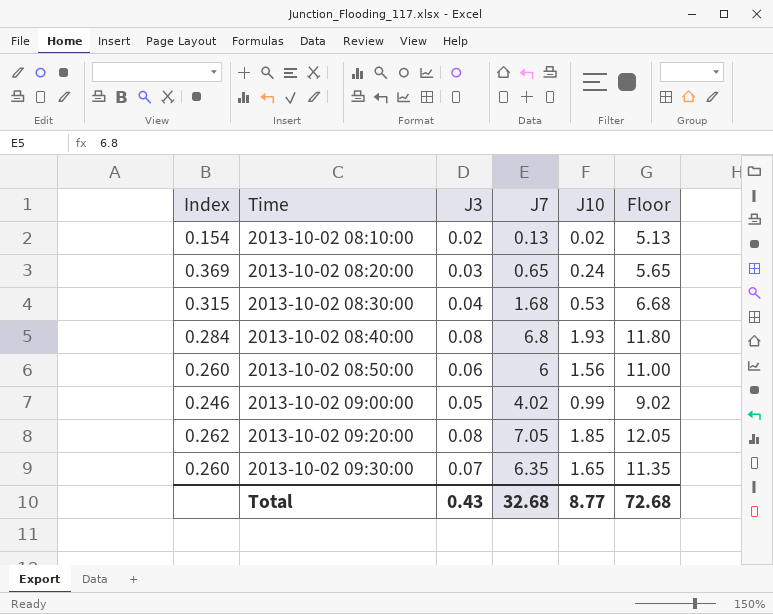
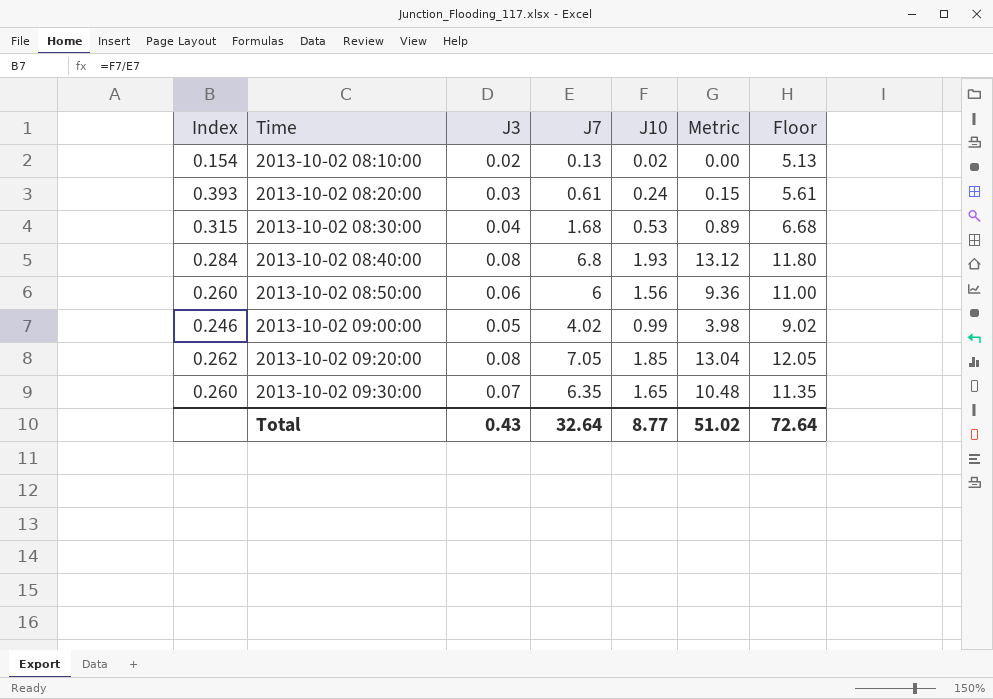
column Metric | formula: none -> [J7] * [J10]
2013-10-02 08:20:00 | Index: 0.369 -> 0.393
2013-10-02 08:20:00 | J7: 0.65 -> 0.61
2013-10-02 08:20:00 | Floor: 5.65 -> 5.61
Total | J7: 32.68 -> 32.64
Total | Floor: 72.68 -> 72.64

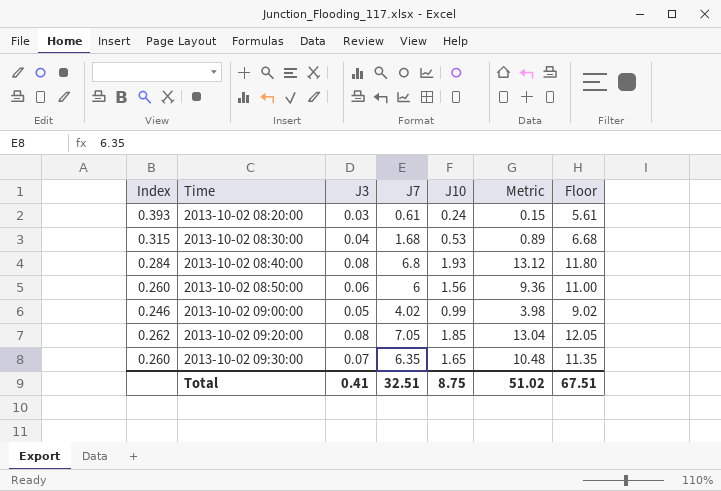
row 2013-10-02 08:10:00: 0.154 | 0.02 | 0.13 | 0.02 | 0.00 | 5.13 -> none
Total | J3: 0.43 -> 0.41
Total | J7: 32.64 -> 32.51
Total | J10: 8.77 -> 8.75
Total | Floor: 72.64 -> 67.51

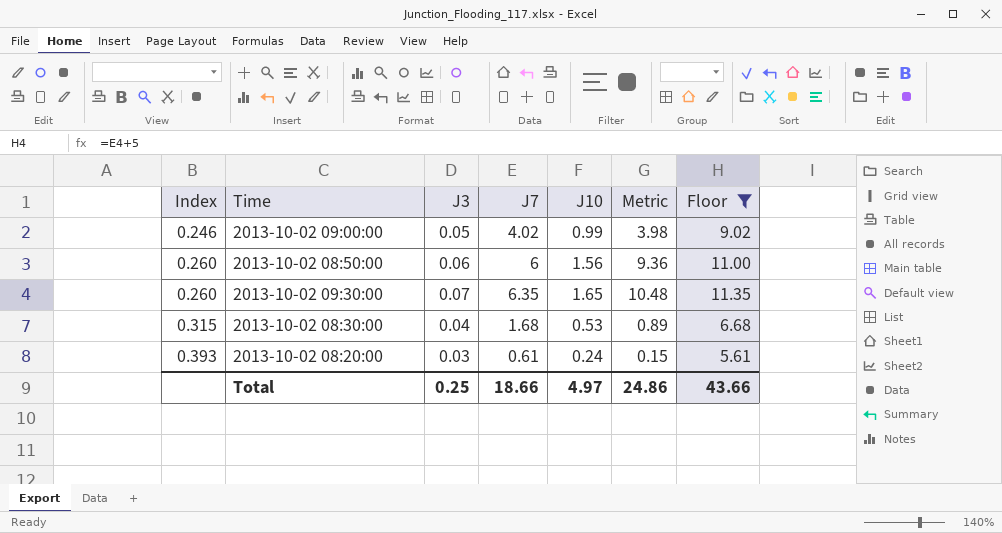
filter: none -> Floor <= 11.35
row order: Time ascending -> Index ascending
Total | J3: 0.41 -> 0.25
Total | J7: 32.51 -> 18.66
Total | J10: 8.75 -> 4.97
Total | Metric: 51.02 -> 24.86
Total | Floor: 67.51 -> 43.66

